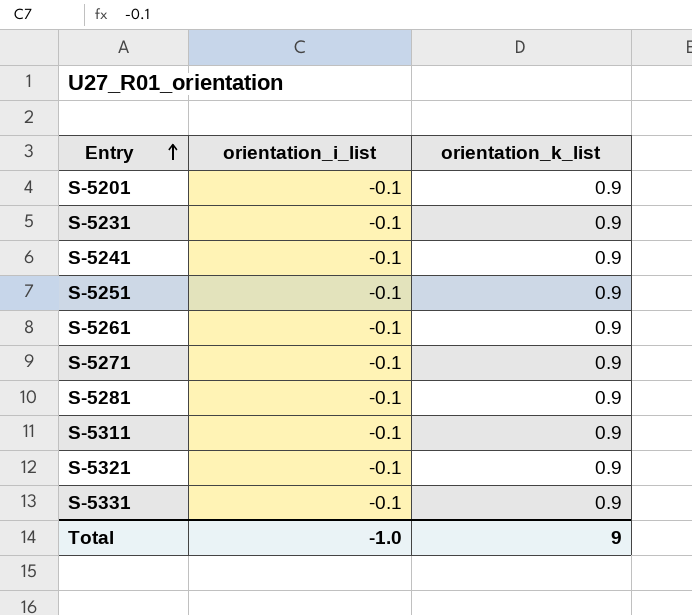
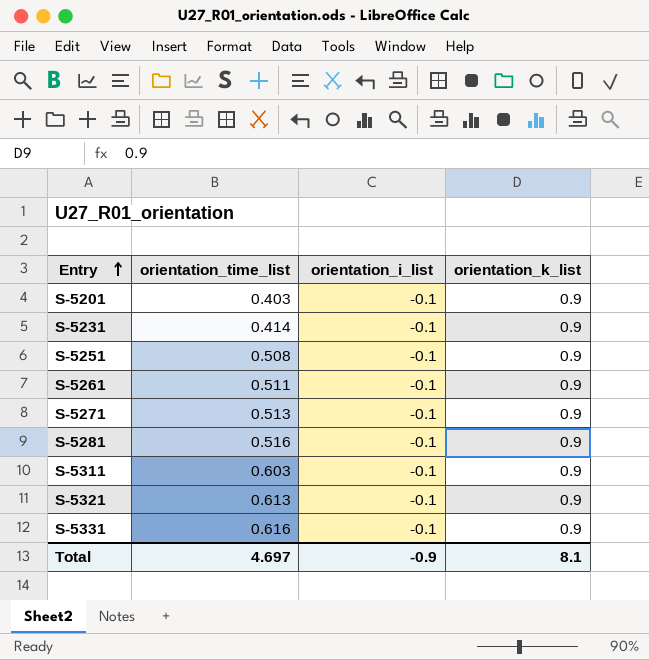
column orientation_time_list | position: none -> 2
row S-5241: -0.1 | 0.9 -> none
Total | orientation_i_list: -1.0 -> -0.9
Total | orientation_k_list: 9 -> 8.1

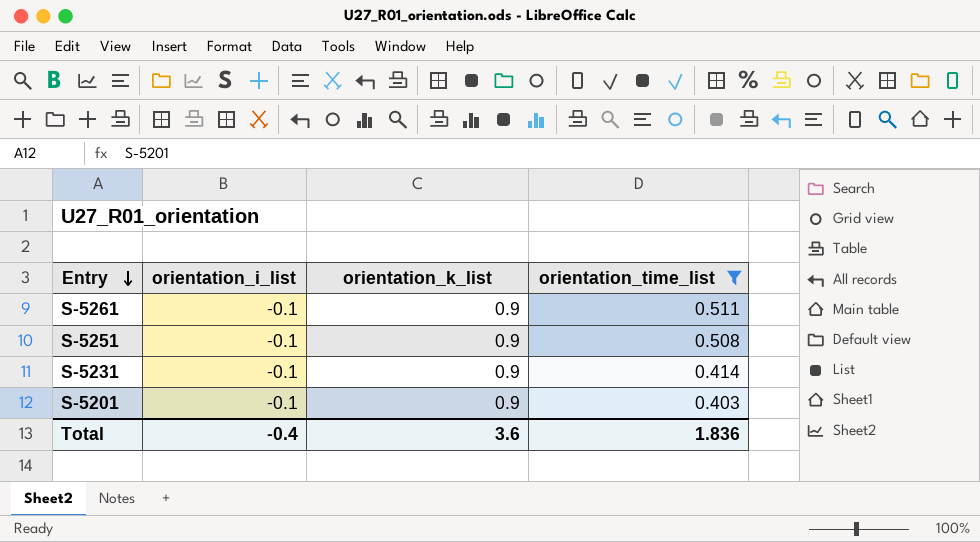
filter: none -> orientation_time_list <= 0.511
row order: Entry ascending -> Entry descending
column orientation_time_list | position: 2 -> 4
Total | orientation_i_list: -0.9 -> -0.4
Total | orientation_k_list: 8.1 -> 3.6
Total | orientation_time_list: 4.697 -> 1.836

